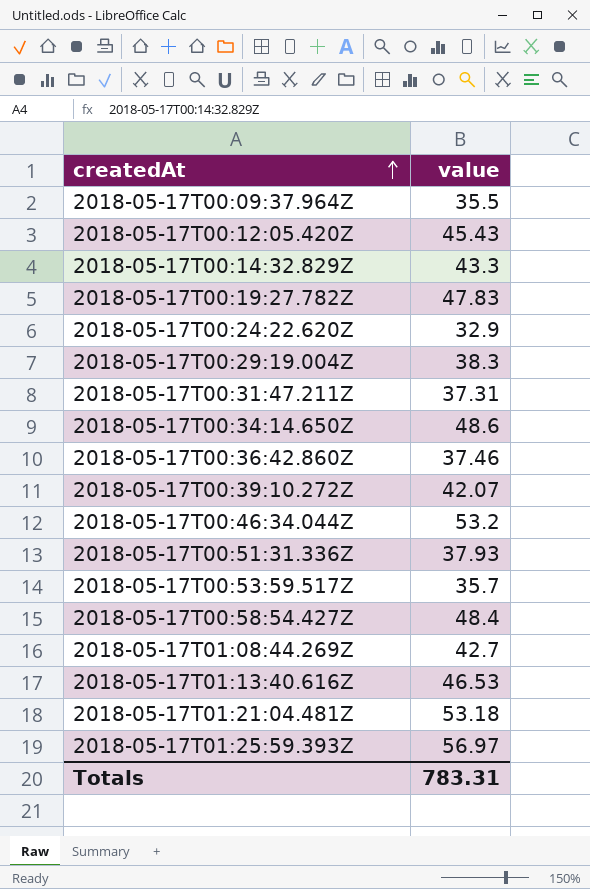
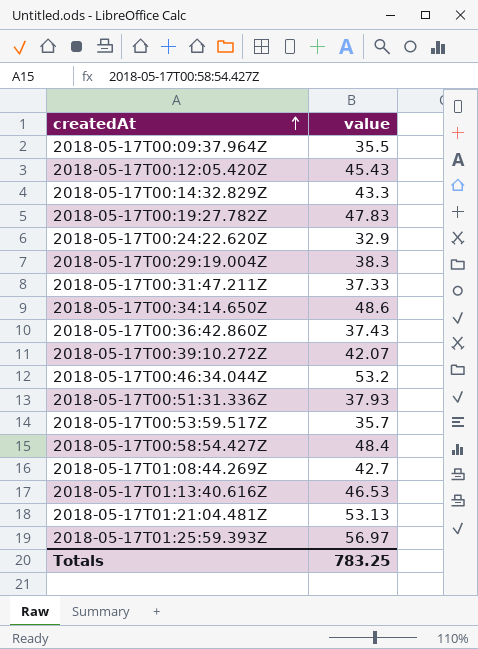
2018-05-17T00:31:47.211Z | value: 37.31 -> 37.33
2018-05-17T00:36:42.860Z | value: 37.46 -> 37.43
2018-05-17T01:21:04.481Z | value: 53.18 -> 53.13
Totals | value: 783.31 -> 783.25

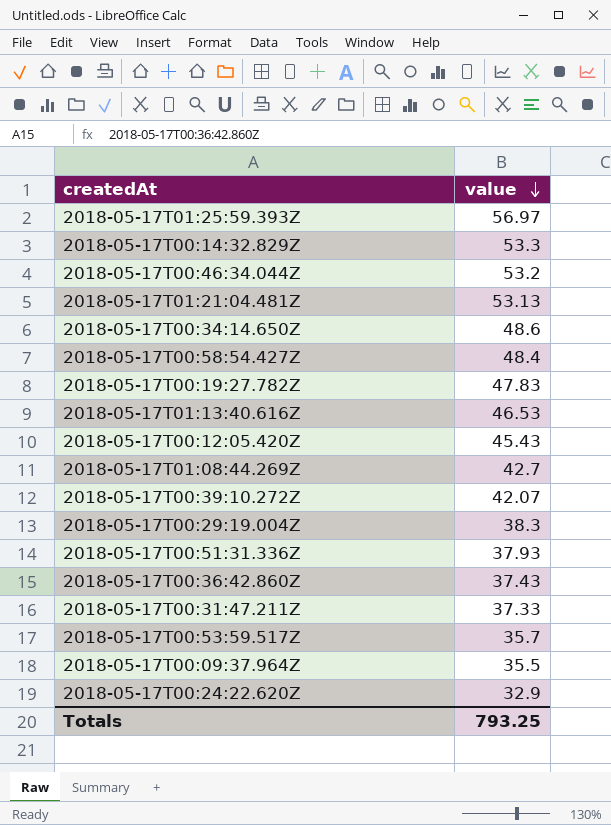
row order: createdAt ascending -> value descending
2018-05-17T00:14:32.829Z | value: 43.3 -> 53.3
Totals | value: 783.25 -> 793.25

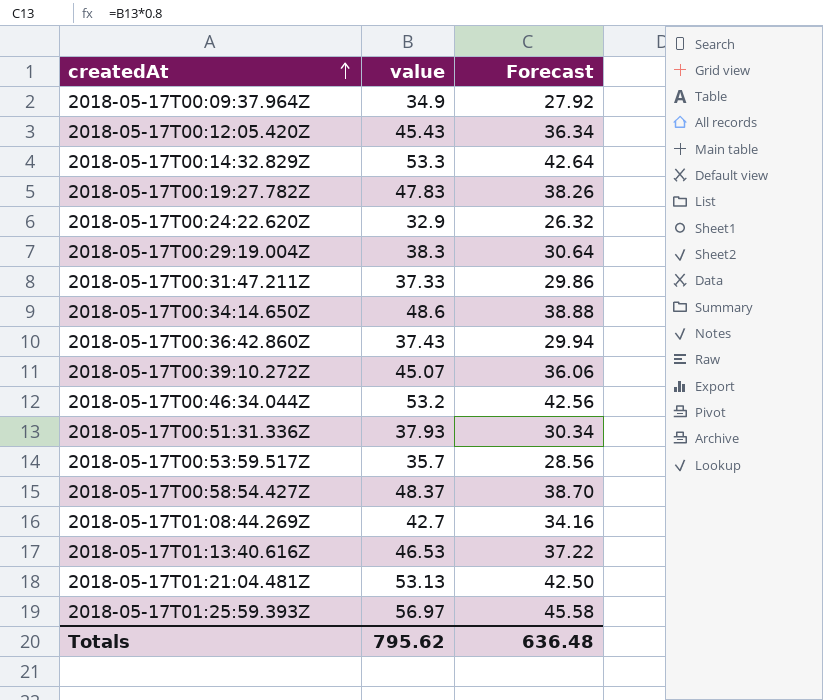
row order: value descending -> createdAt ascending
column Forecast | formula: none -> [value] * 0.8
2018-05-17T00:09:37.964Z | value: 35.5 -> 34.9
2018-05-17T00:39:10.272Z | value: 42.07 -> 45.07
2018-05-17T00:58:54.427Z | value: 48.4 -> 48.37
Totals | value: 793.25 -> 795.62

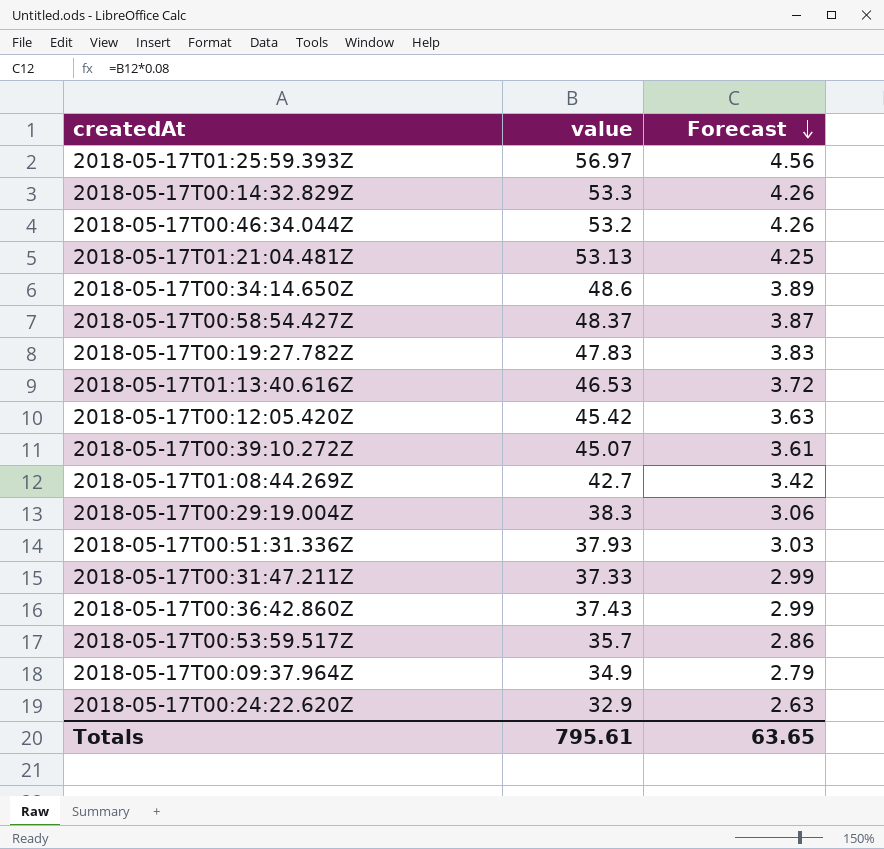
row order: createdAt ascending -> Forecast descending
column Forecast | formula: [value] * 0.8 -> [value] * 0.08
2018-05-17T00:12:05.420Z | value: 45.43 -> 45.42
Totals | value: 795.62 -> 795.61
Totals | Forecast: 636.48 -> 63.65

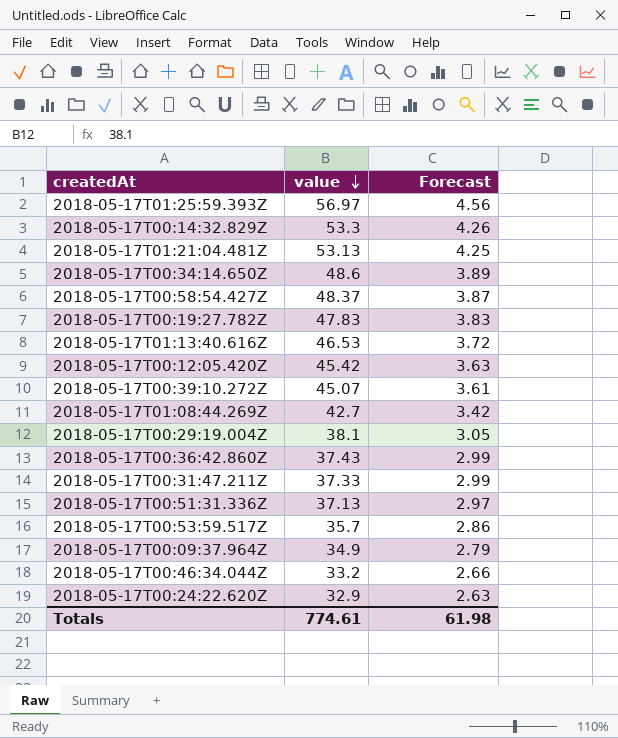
row order: Forecast descending -> value descending
2018-05-17T00:29:19.004Z | value: 38.3 -> 38.1
2018-05-17T00:29:19.004Z | Forecast: 3.06 -> 3.05
2018-05-17T00:51:31.336Z | value: 37.93 -> 37.13
2018-05-17T00:51:31.336Z | Forecast: 3.03 -> 2.97
2018-05-17T00:46:34.044Z | value: 53.2 -> 33.2
2018-05-17T00:46:34.044Z | Forecast: 4.26 -> 2.66
Totals | value: 795.61 -> 774.61
Totals | Forecast: 63.65 -> 61.98

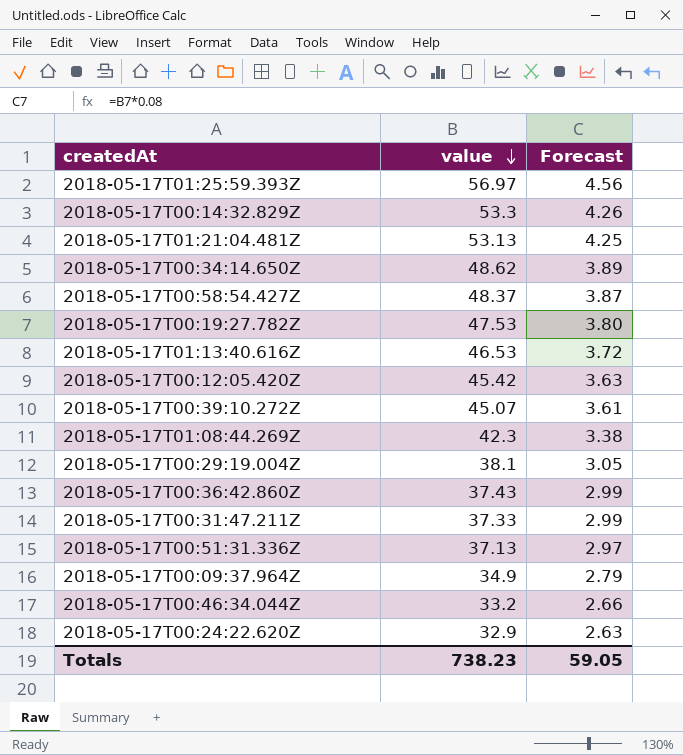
row 2018-05-17T00:53:59.517Z: 35.7 | 2.86 -> none
2018-05-17T00:34:14.650Z | value: 48.6 -> 48.62
2018-05-17T00:19:27.782Z | value: 47.83 -> 47.53
2018-05-17T00:19:27.782Z | Forecast: 3.83 -> 3.80
2018-05-17T01:08:44.269Z | value: 42.7 -> 42.3
2018-05-17T01:08:44.269Z | Forecast: 3.42 -> 3.38
Totals | value: 774.61 -> 738.23
Totals | Forecast: 61.98 -> 59.05

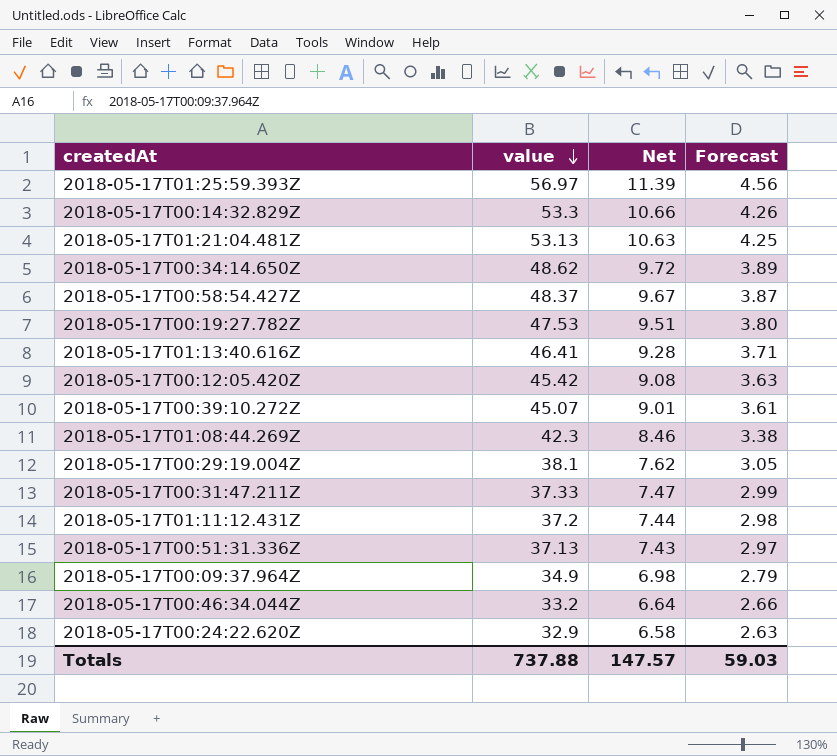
column Net | formula: none -> [value] * 0.2
row 2018-05-17T00:36:42.860Z: 37.43 | 2.99 -> none
2018-05-17T01:13:40.616Z | value: 46.53 -> 46.41
2018-05-17T01:13:40.616Z | Forecast: 3.72 -> 3.71
row 2018-05-17T01:11:12.431Z: none -> 37.2 | 7.44 | 2.98
Totals | value: 738.23 -> 737.88
Totals | Forecast: 59.05 -> 59.03

